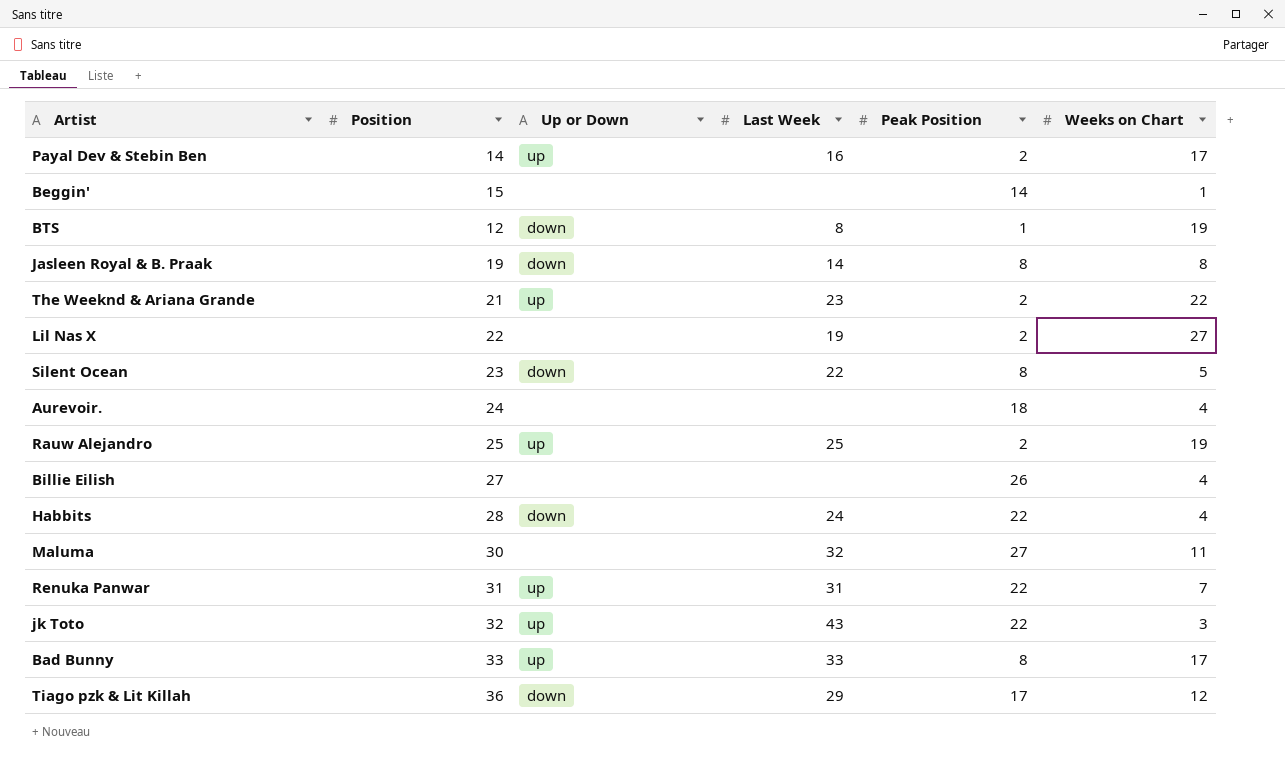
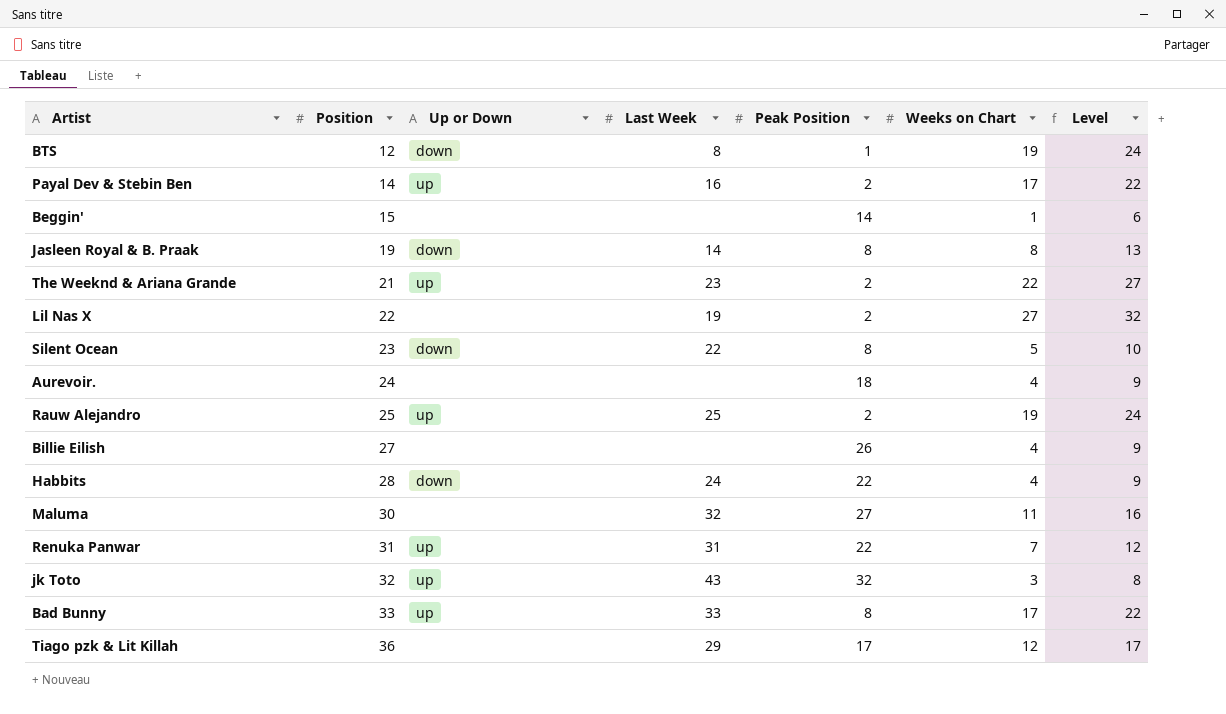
row order: none -> Position ascending
column Level | formula: none -> [Weeks on Chart] + 5
jk Toto | Peak Position: 22 -> 32
Tiago pzk & Lit Killah | Up or Down: down -> none

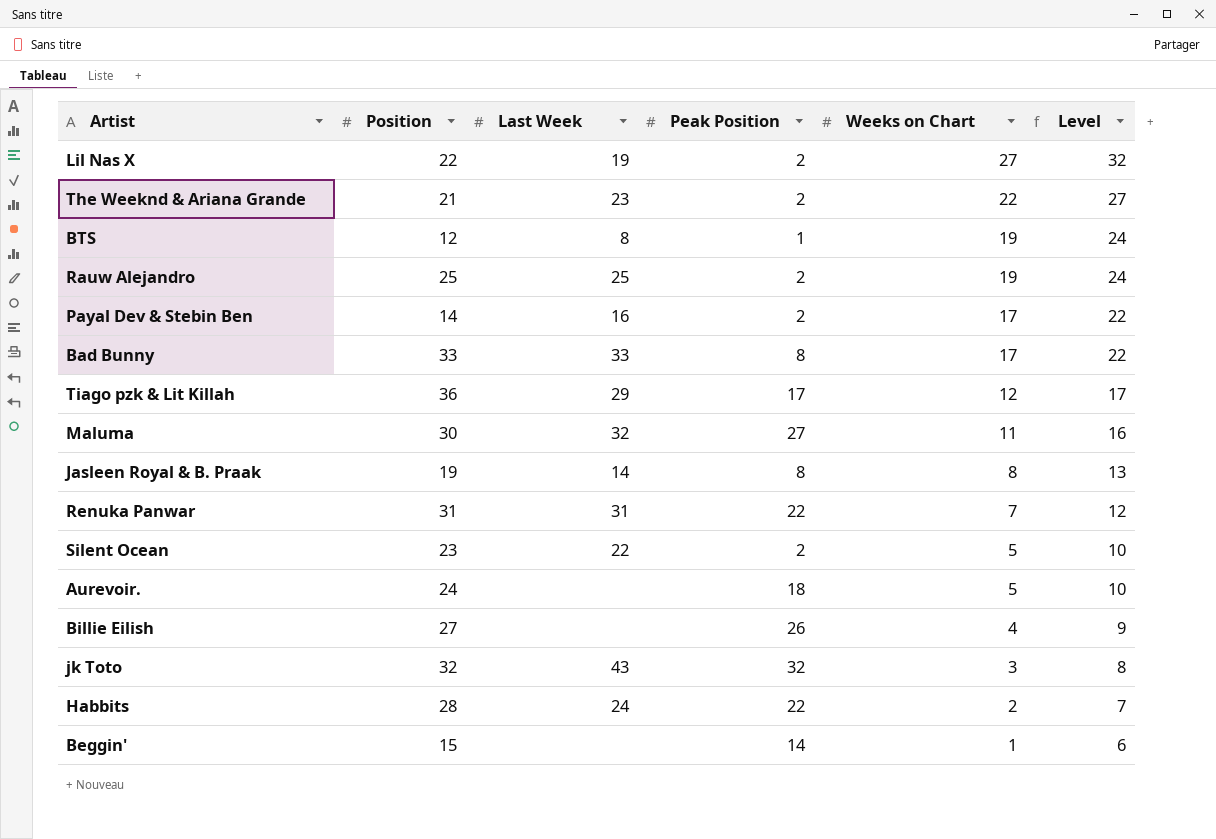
row order: Position ascending -> Weeks on Chart descending
column Up or Down | position: 3 -> none
Silent Ocean | Peak Position: 8 -> 2
Aurevoir. | Weeks on Chart: 4 -> 5
Aurevoir. | Level: 9 -> 10
Habbits | Weeks on Chart: 4 -> 2
Habbits | Level: 9 -> 7

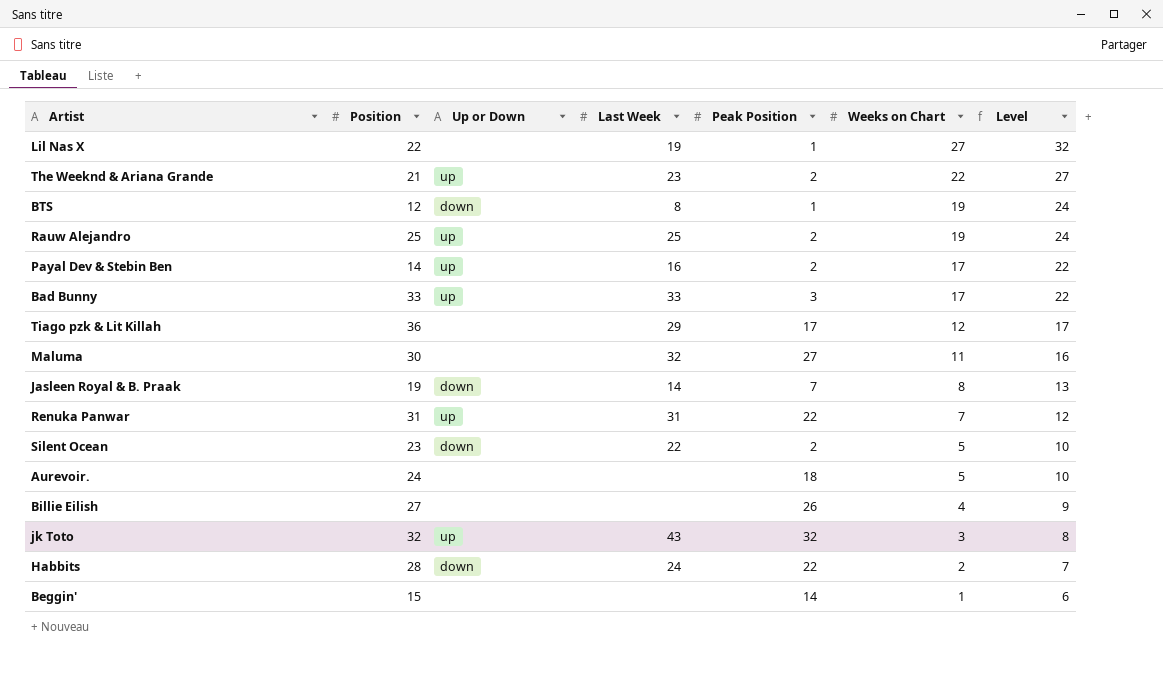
column Up or Down | position: none -> 3
Lil Nas X | Peak Position: 2 -> 1
Bad Bunny | Peak Position: 8 -> 3
Jasleen Royal & B. Praak | Peak Position: 8 -> 7

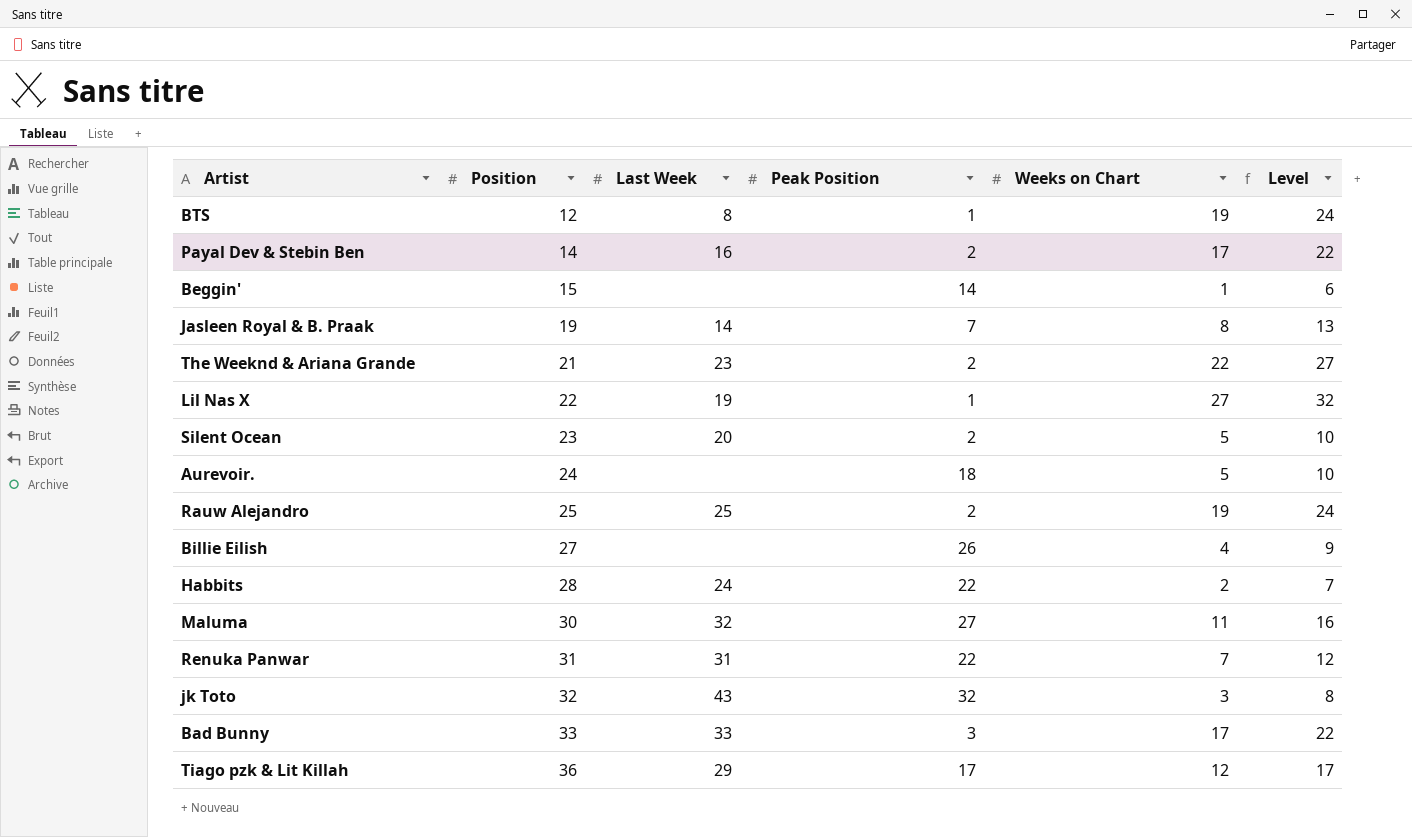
row order: Weeks on Chart descending -> Position ascending
column Up or Down | position: 3 -> none
Silent Ocean | Last Week: 22 -> 20

